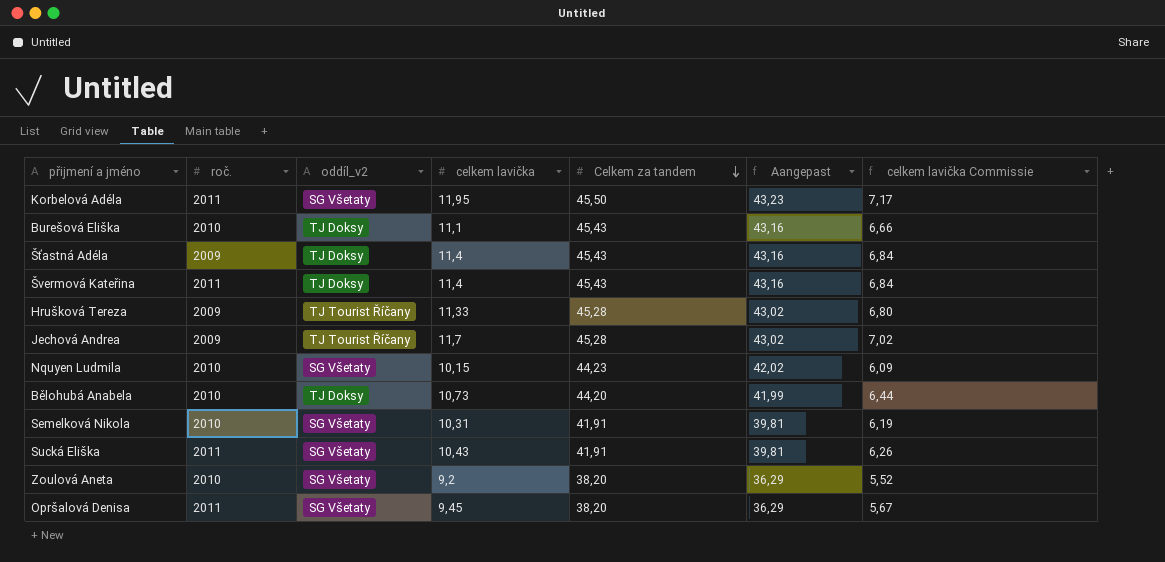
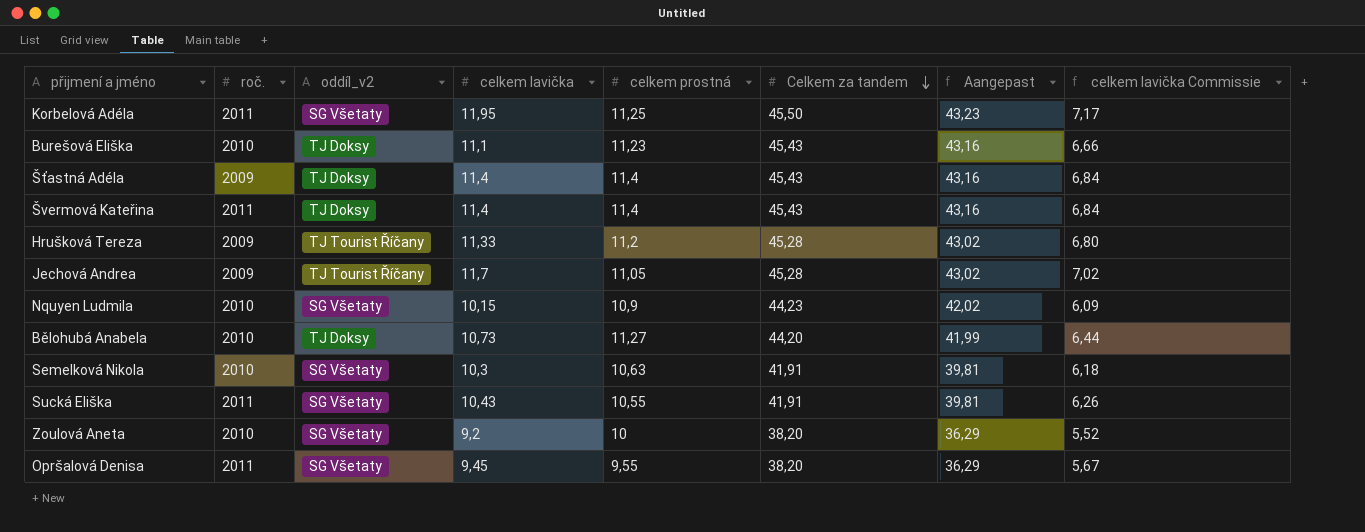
column celkem prostná | position: none -> 5
Semelková Nikola | celkem lavička: 10,31 -> 10,3
Semelková Nikola | celkem lavička Commissie: 6,19 -> 6,18

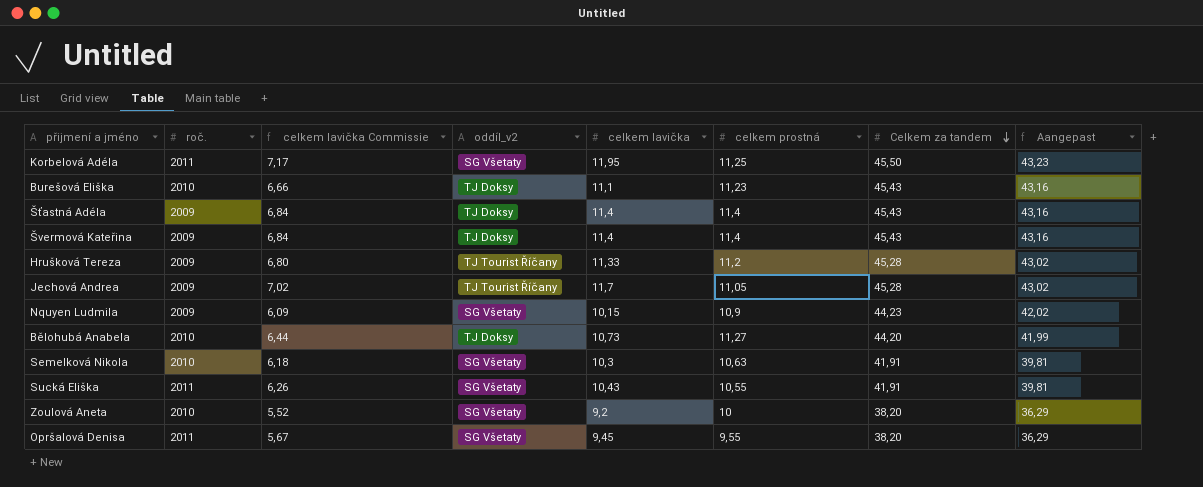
column celkem lavička Commissie | position: 8 -> 3
Švermová Kateřina | roč.: 2011 -> 2009
Nquyen Ludmila | roč.: 2010 -> 2009

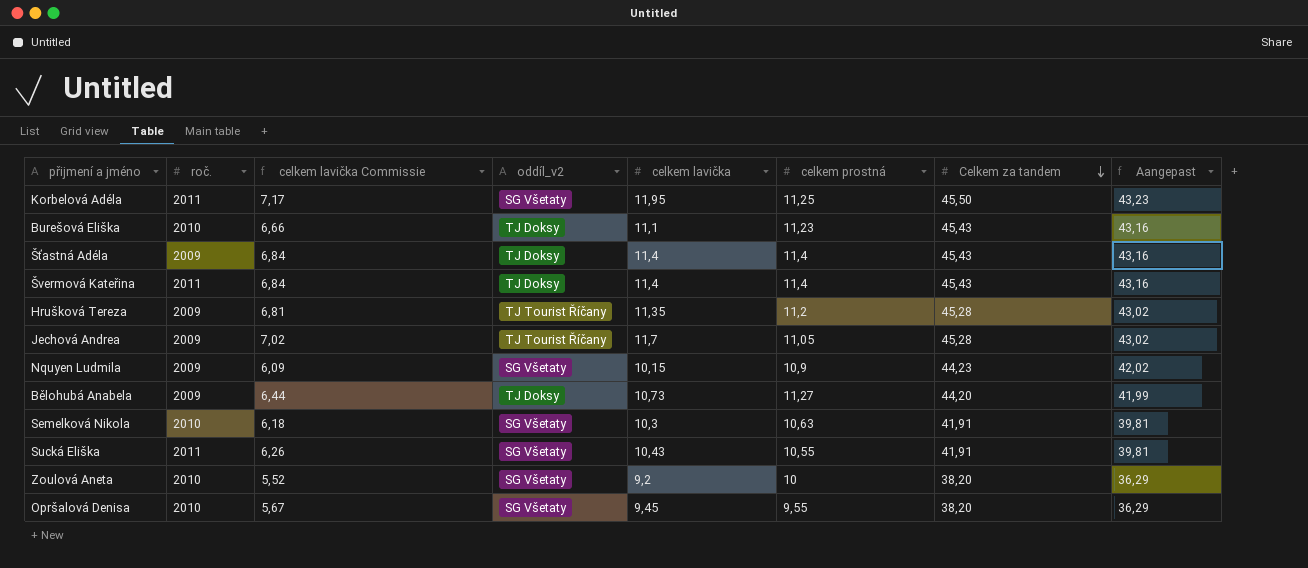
Švermová Kateřina | roč.: 2009 -> 2011
Hrušková Tereza | celkem lavička Commissie: 6,80 -> 6,81
Hrušková Tereza | celkem lavička: 11,33 -> 11,35
Bělohubá Anabela | roč.: 2010 -> 2009
Opršalová Denisa | roč.: 2011 -> 2010

